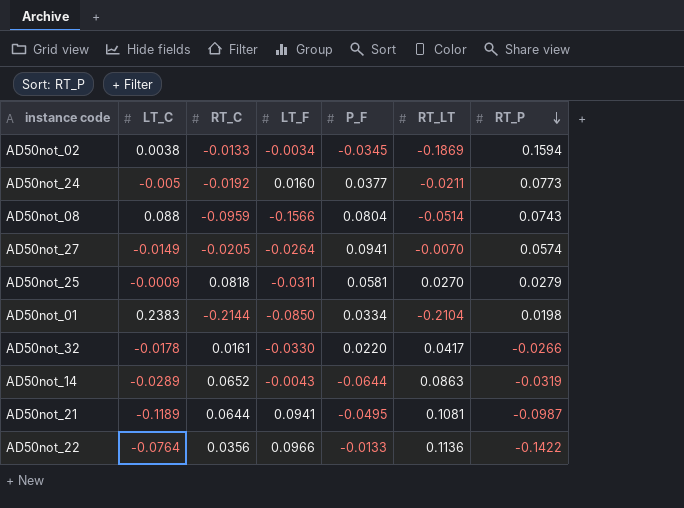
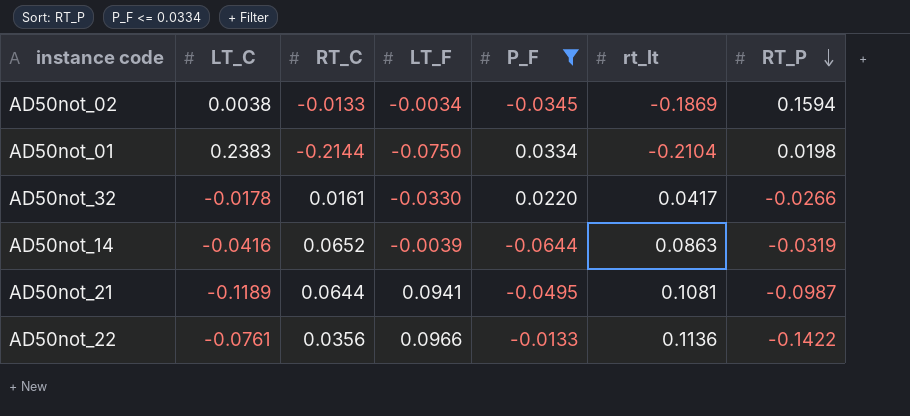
filter: none -> P_F <= 0.0334
column name: RT_LT -> rt_lt
AD50not_01 | LT_F: -0.0850 -> -0.0750
AD50not_14 | LT_C: -0.0289 -> -0.0416
AD50not_14 | LT_F: -0.0043 -> -0.0039
AD50not_22 | LT_C: -0.0764 -> -0.0761

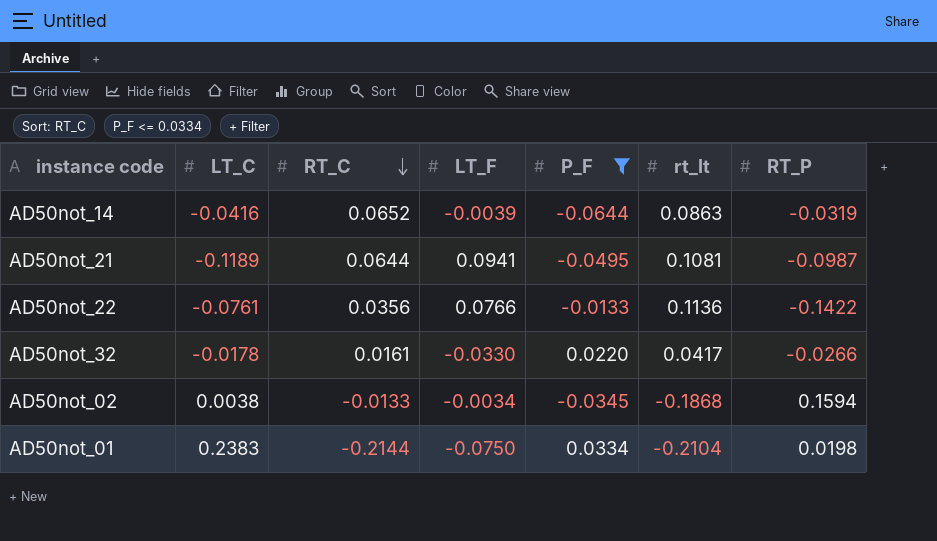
row order: RT_P descending -> RT_C descending
AD50not_22 | LT_F: 0.0966 -> 0.0766
AD50not_02 | rt_lt: -0.1869 -> -0.1868

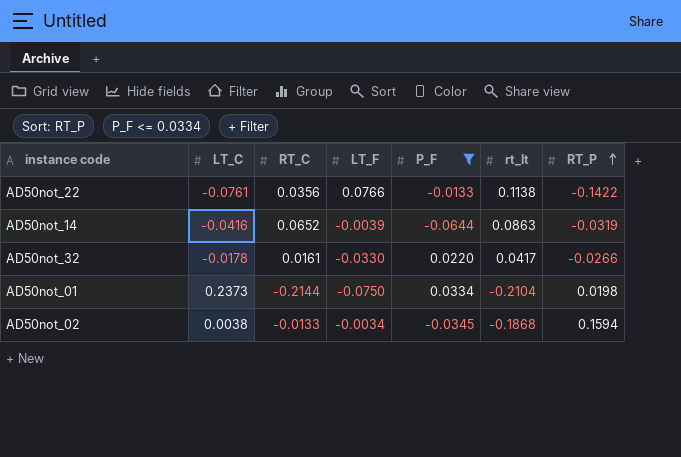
row order: RT_C descending -> RT_P ascending
row AD50not_21: -0.1189 | 0.0644 | 0.0941 | -0.0495 | 0.1081 | -0.0987 -> none
AD50not_22 | rt_lt: 0.1136 -> 0.1138
AD50not_01 | LT_C: 0.2383 -> 0.2373

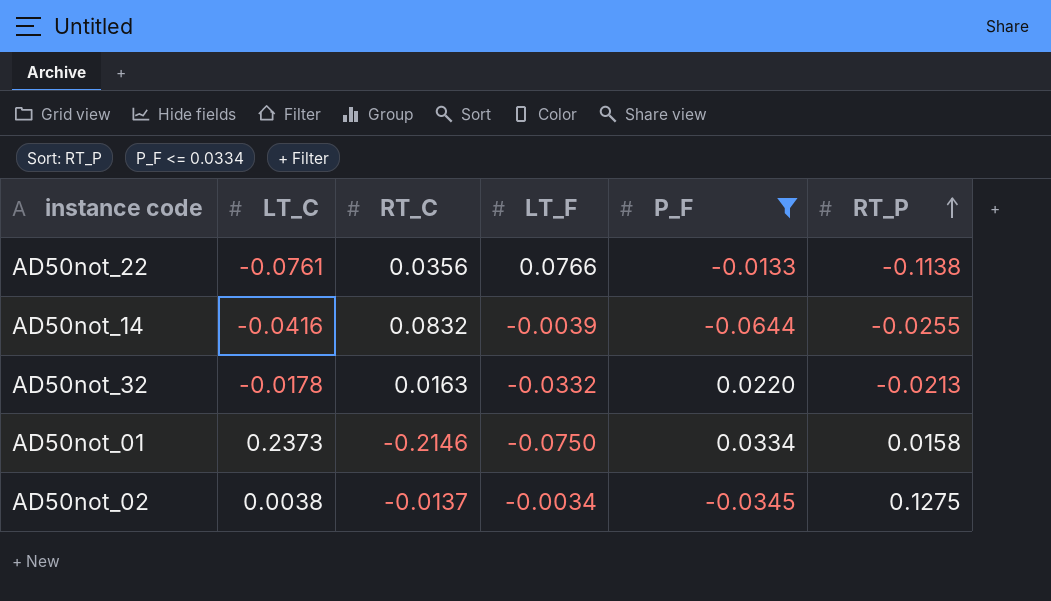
column rt_lt | position: 6 -> none
AD50not_22 | RT_P: -0.1422 -> -0.1138
AD50not_14 | RT_C: 0.0652 -> 0.0832
AD50not_14 | RT_P: -0.0319 -> -0.0255
AD50not_32 | RT_C: 0.0161 -> 0.0163
AD50not_32 | LT_F: -0.0330 -> -0.0332
AD50not_32 | RT_P: -0.0266 -> -0.0213
AD50not_01 | RT_C: -0.2144 -> -0.2146
AD50not_01 | RT_P: 0.0198 -> 0.0158
AD50not_02 | RT_C: -0.0133 -> -0.0137
AD50not_02 | RT_P: 0.1594 -> 0.1275

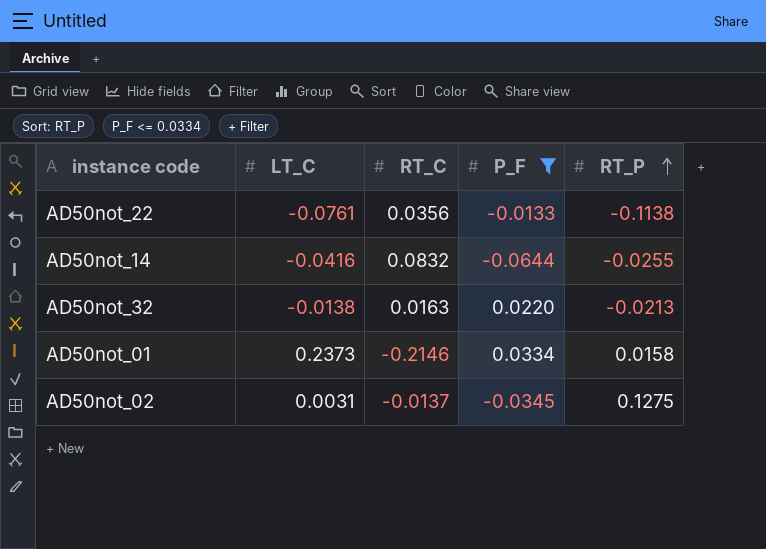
column LT_F | position: 4 -> none
AD50not_32 | LT_C: -0.0178 -> -0.0138
AD50not_02 | LT_C: 0.0038 -> 0.0031

